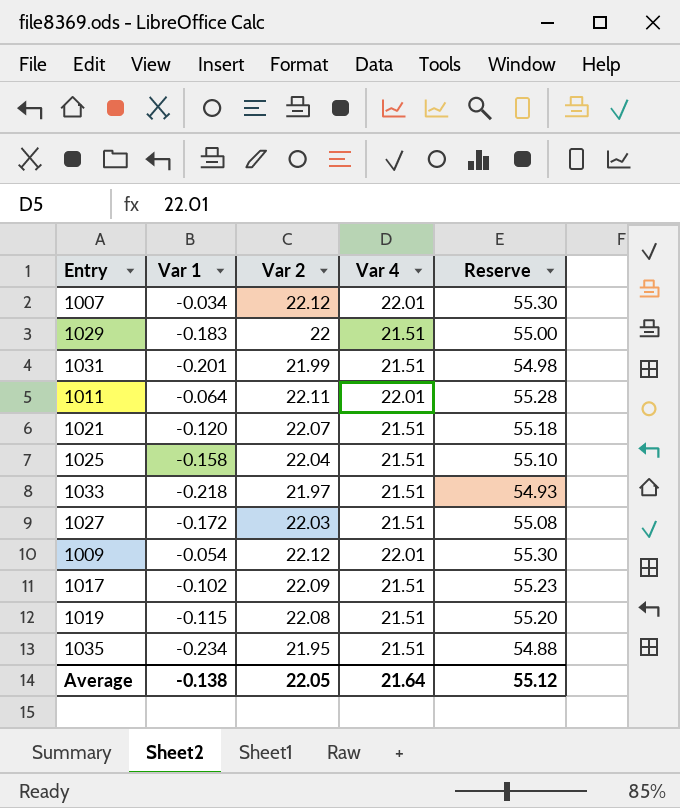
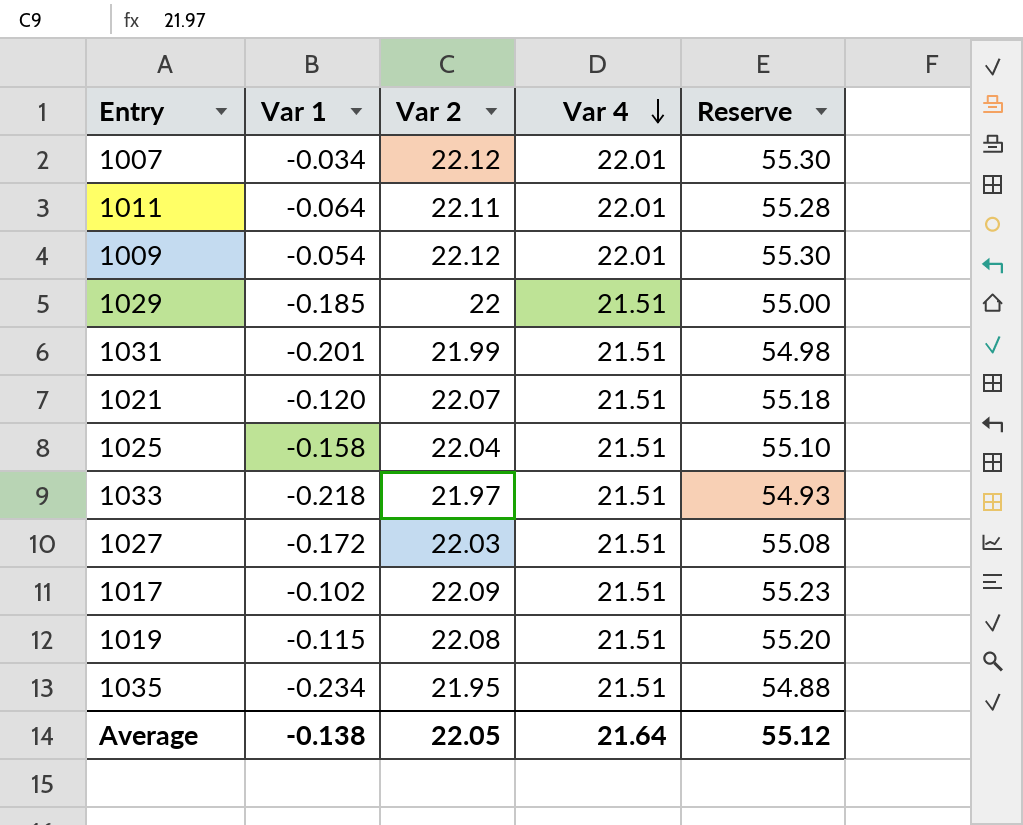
row order: none -> Var 4 descending
1029 | Var 1: -0.183 -> -0.185

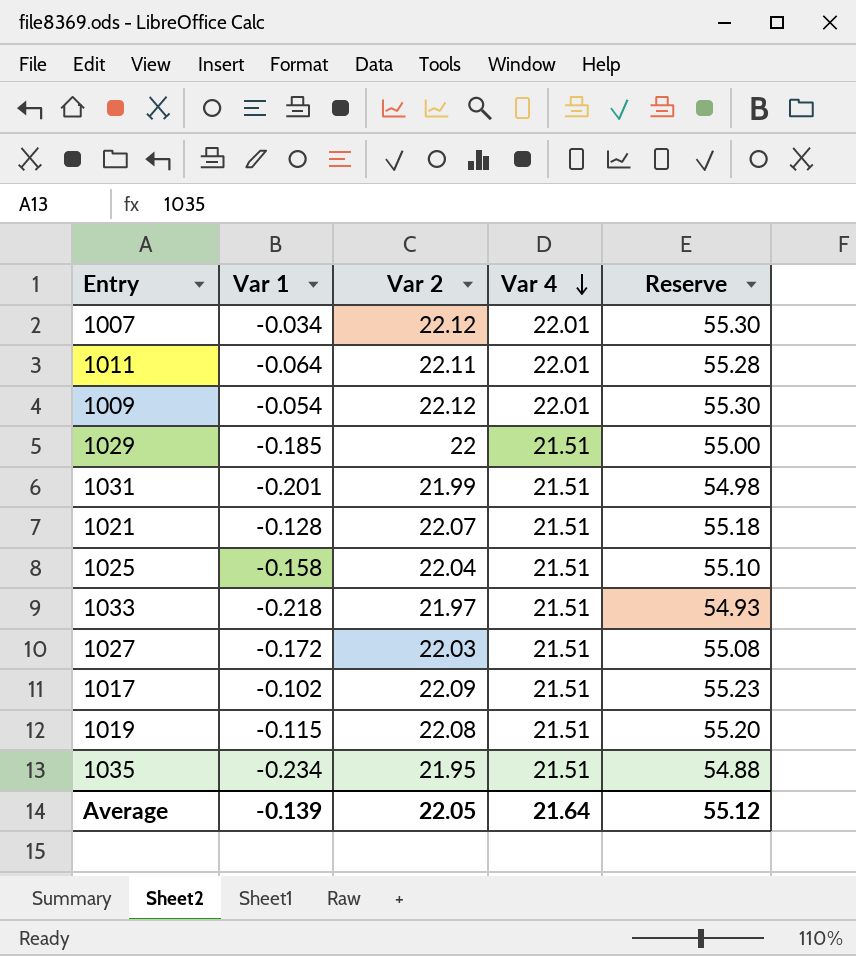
1021 | Var 1: -0.120 -> -0.128
Average | Var 1: -0.138 -> -0.139

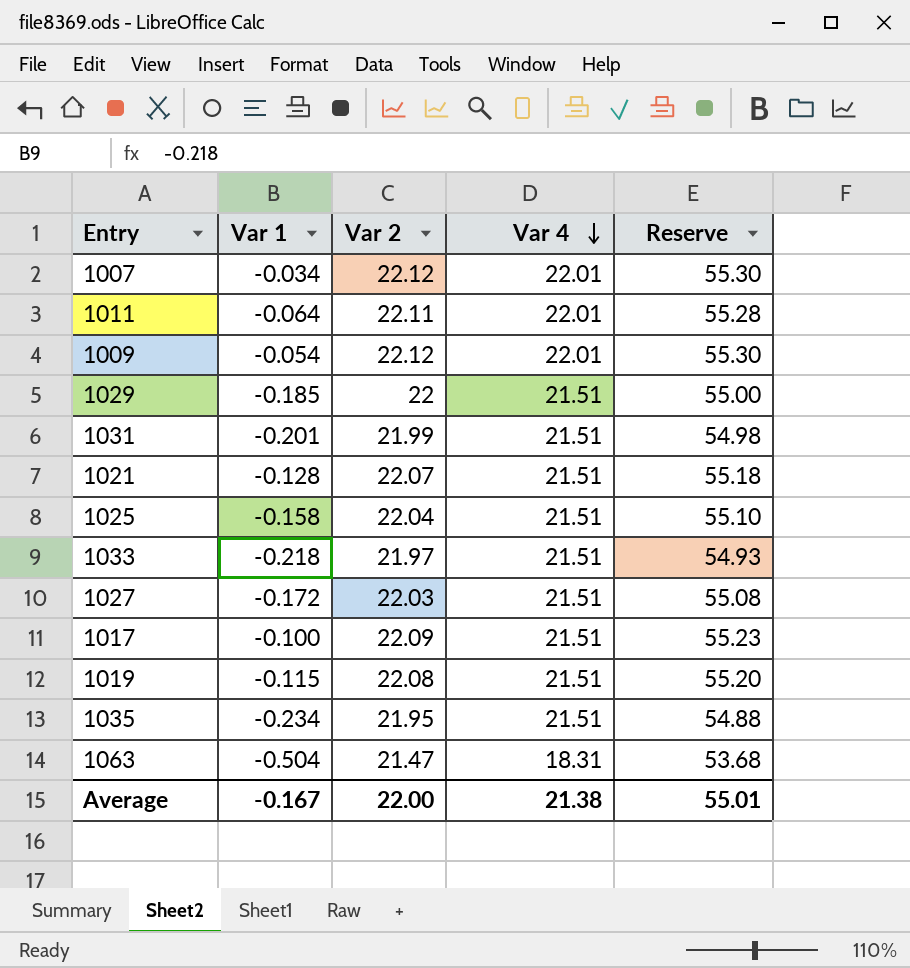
1017 | Var 1: -0.102 -> -0.100
row 1063: none -> -0.504 | 21.47 | 18.31 | 53.68
Average | Var 1: -0.139 -> -0.167
Average | Var 2: 22.05 -> 22.00
Average | Var 4: 21.64 -> 21.38
Average | Reserve: 55.12 -> 55.01

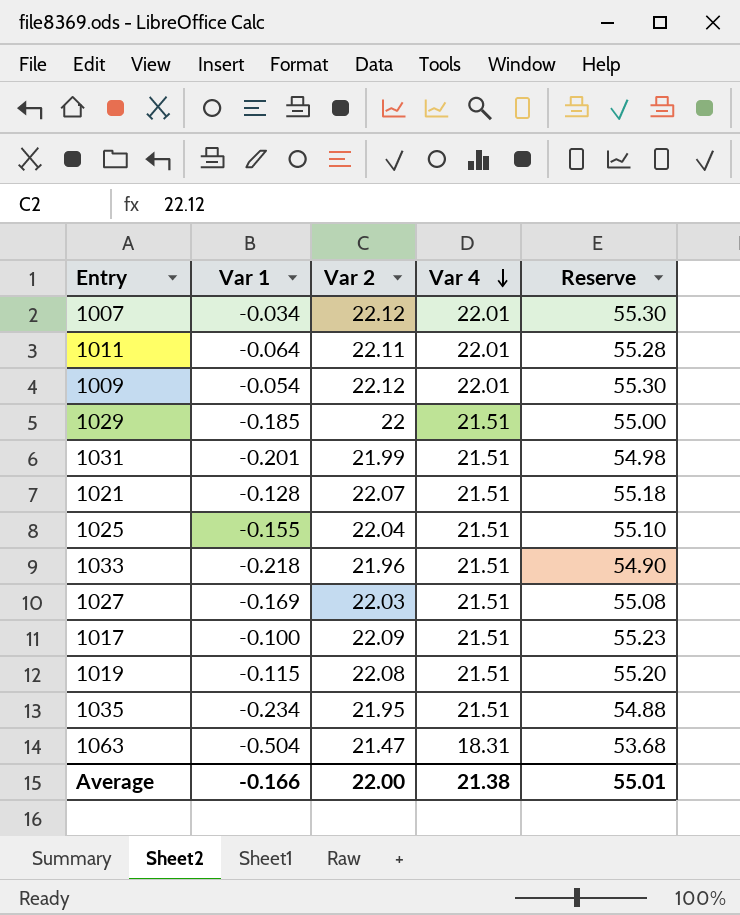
1025 | Var 1: -0.158 -> -0.155
1033 | Var 2: 21.97 -> 21.96
1033 | Reserve: 54.93 -> 54.90
1027 | Var 1: -0.172 -> -0.169
Average | Var 1: -0.167 -> -0.166

